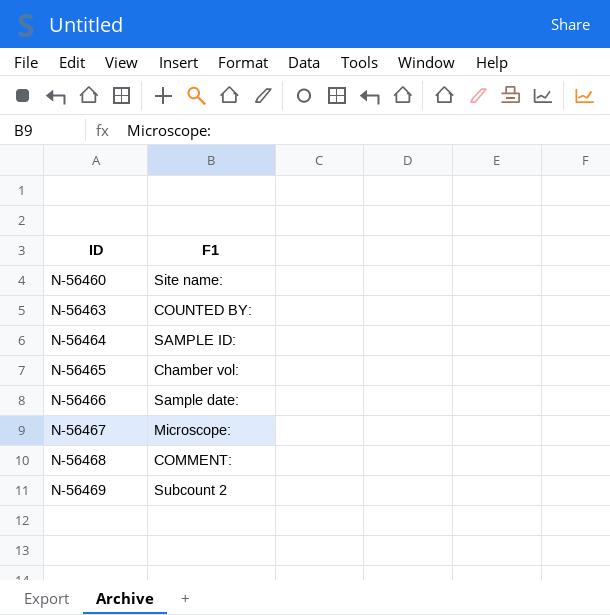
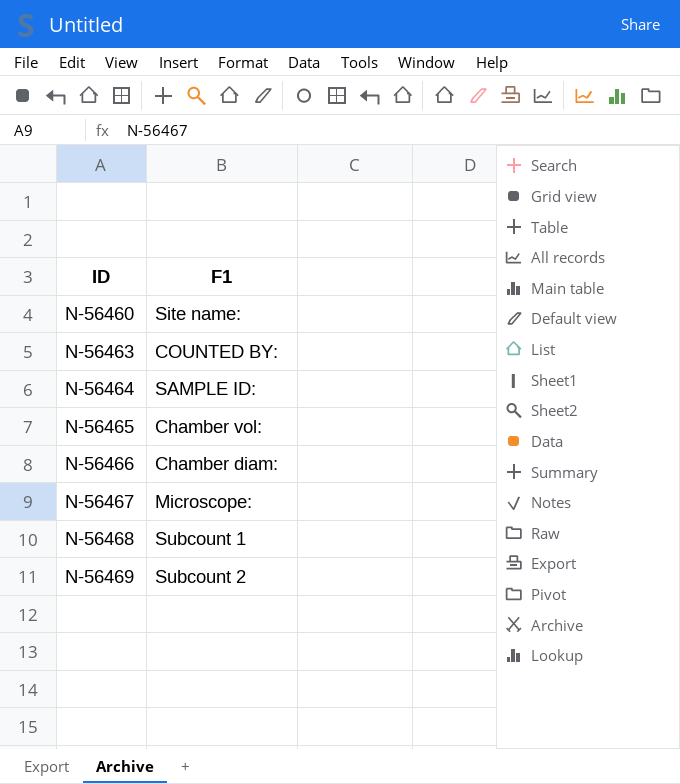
N-56466 | F1: Sample date: -> Chamber diam:
N-56468 | F1: COMMENT: -> Subcount 1

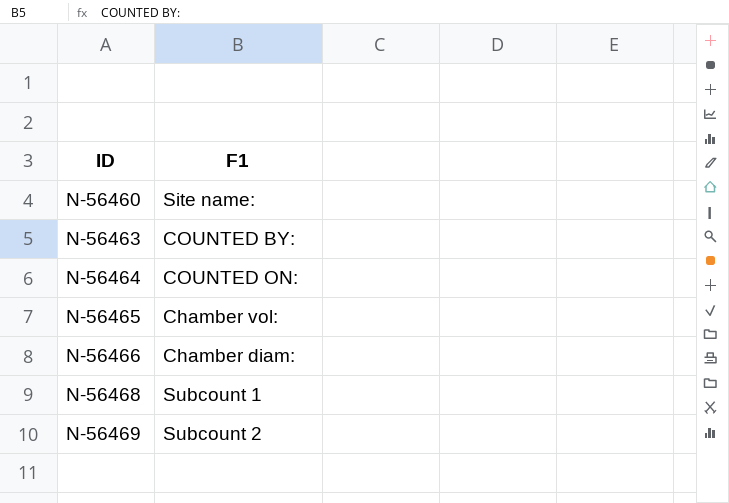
row N-56467: Microscope: -> none
N-56464 | F1: SAMPLE ID: -> COUNTED ON:

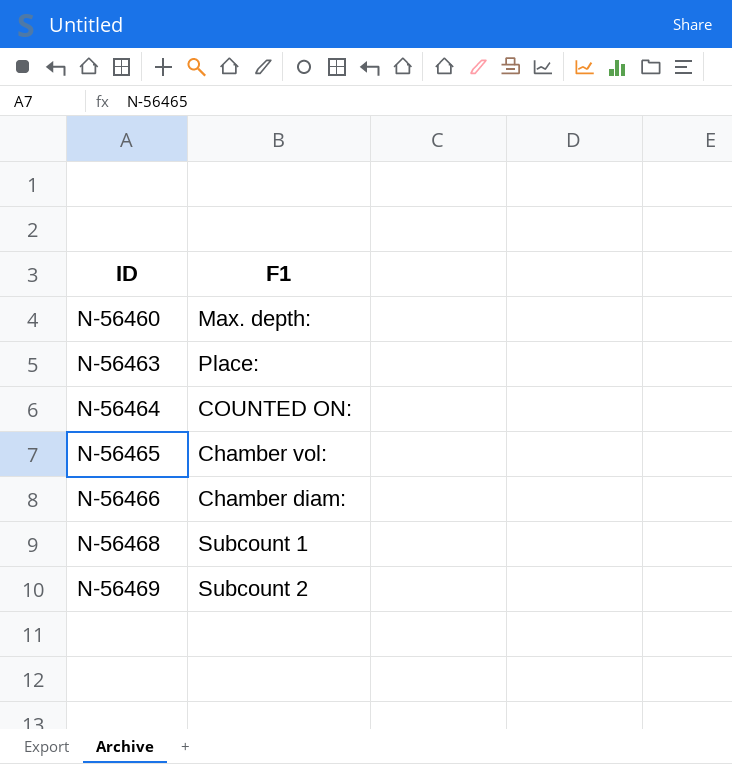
N-56460 | F1: Site name: -> Max. depth:
N-56463 | F1: COUNTED BY: -> Place:

